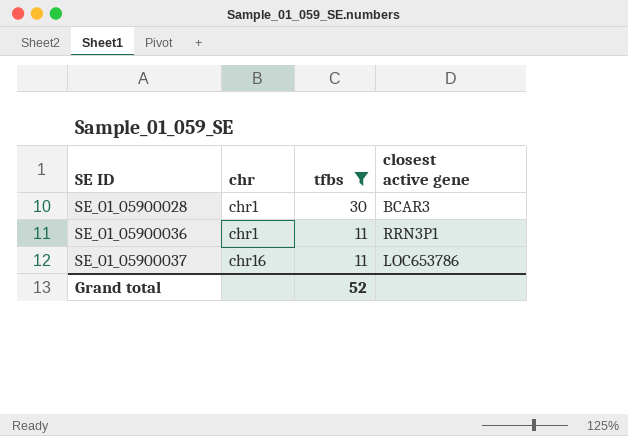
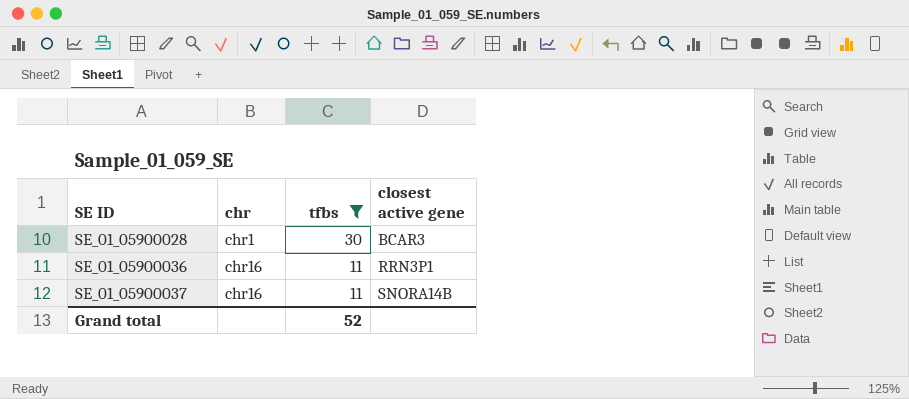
SE_01_05900036 | chr: chr1 -> chr16
SE_01_05900037 | closest active gene: LOC653786 -> SNORA14B

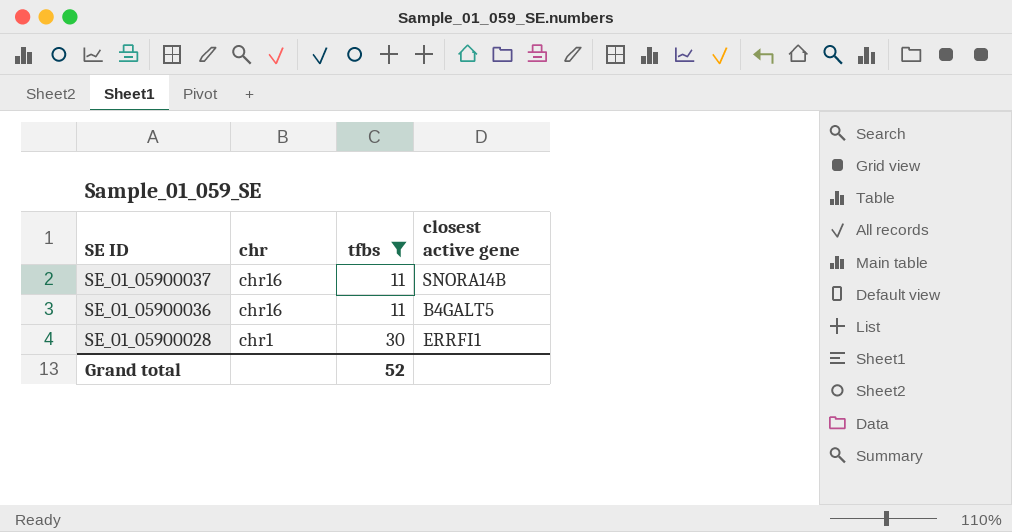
row order: SE ID ascending -> SE ID descending
SE_01_05900036 | closest active gene: RRN3P1 -> B4GALT5
SE_01_05900028 | closest active gene: BCAR3 -> ERRFI1

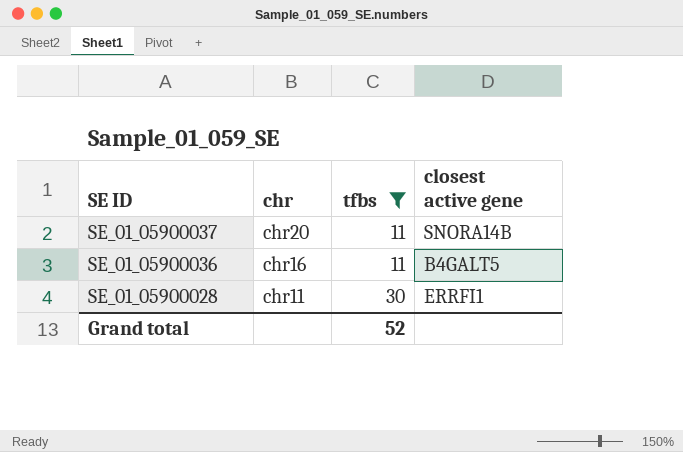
SE_01_05900037 | chr: chr16 -> chr20
SE_01_05900028 | chr: chr1 -> chr11

